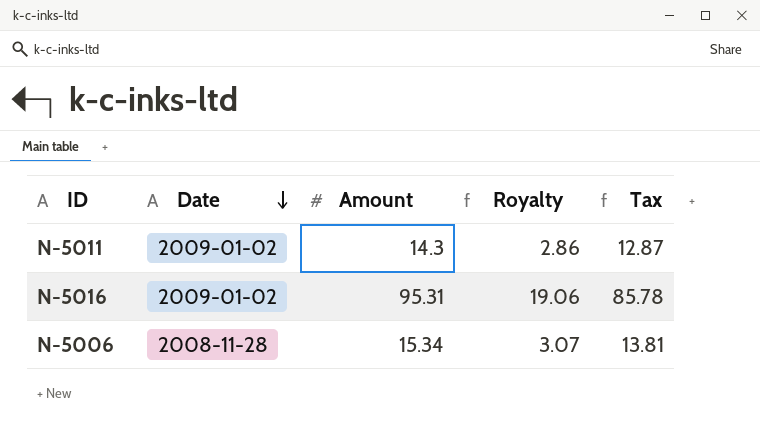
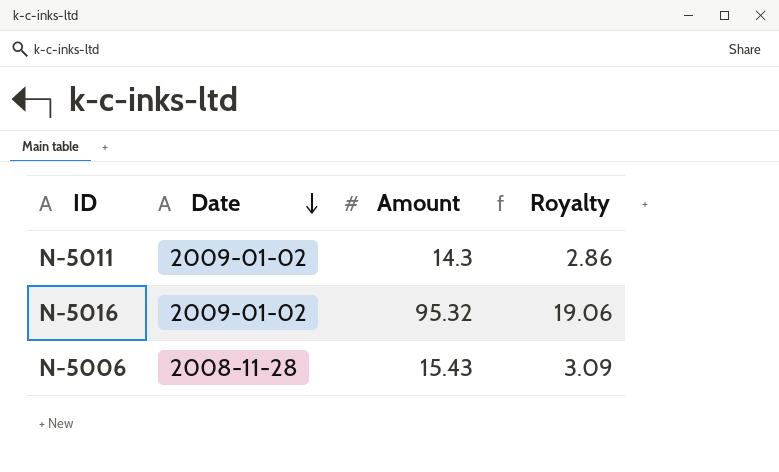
column Tax | formula: [Amount] * 0.9 -> none
N-5016 | Amount: 95.31 -> 95.32
N-5006 | Amount: 15.34 -> 15.43
N-5006 | Royalty: 3.07 -> 3.09

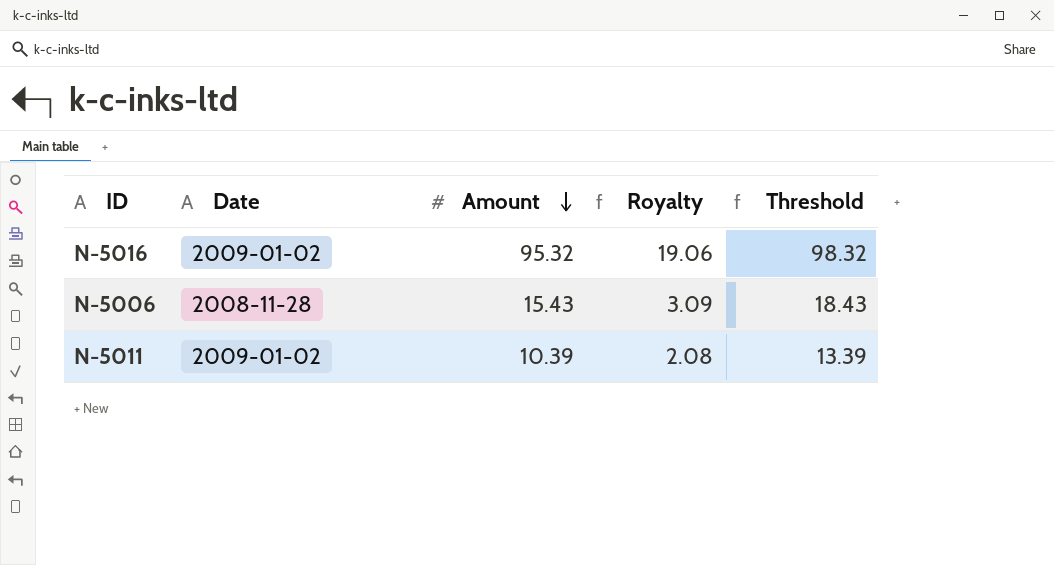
row order: Date descending -> Amount descending
column Threshold | formula: none -> [Amount] + 3
N-5011 | Amount: 14.3 -> 10.39
N-5011 | Royalty: 2.86 -> 2.08

